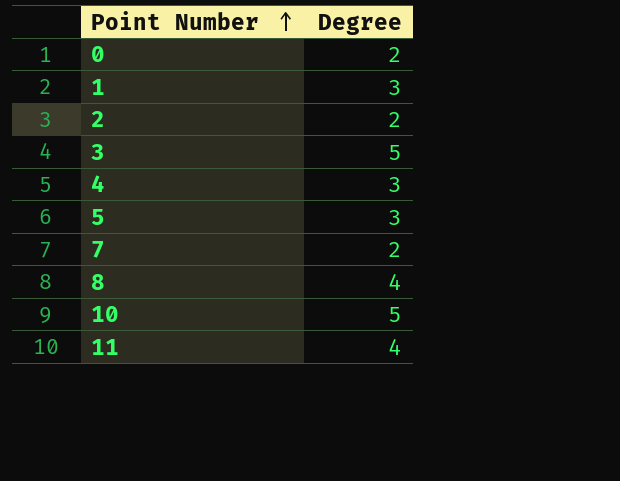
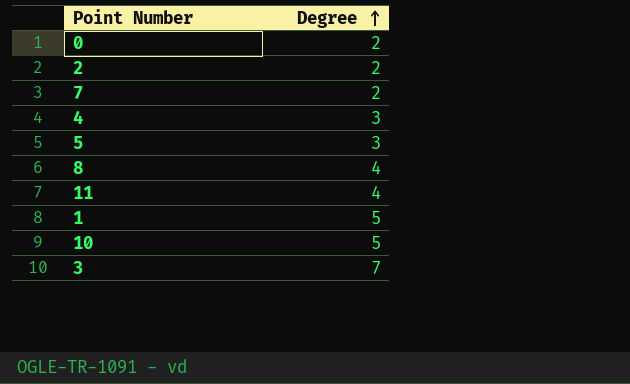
row order: Point Number ascending -> Degree ascending
1 | Degree: 3 -> 5
3 | Degree: 5 -> 7

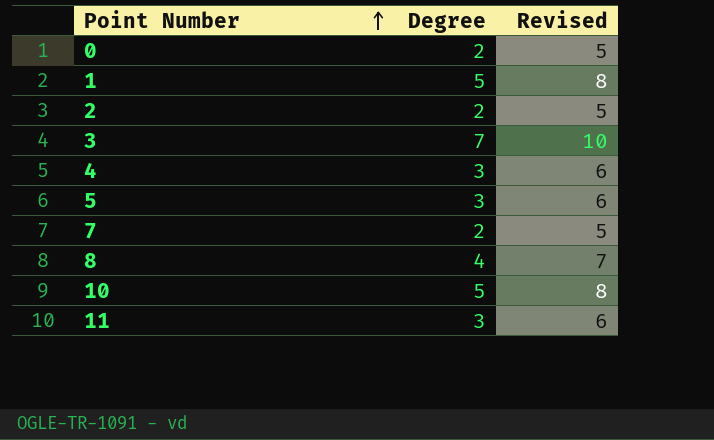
row order: Degree ascending -> Point Number ascending
column Revised | formula: none -> [Degree] + 3
11 | Degree: 4 -> 3

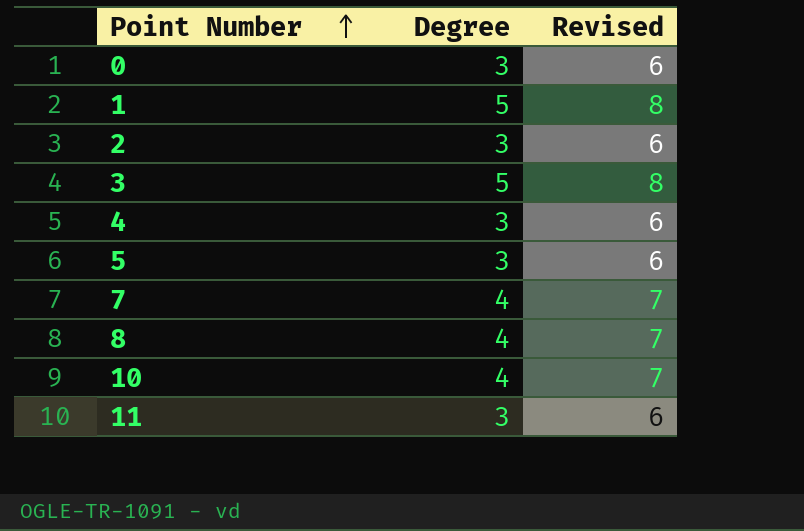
0 | Degree: 2 -> 3
0 | Revised: 5 -> 6
2 | Degree: 2 -> 3
2 | Revised: 5 -> 6
3 | Degree: 7 -> 5
3 | Revised: 10 -> 8
7 | Degree: 2 -> 4
7 | Revised: 5 -> 7
10 | Degree: 5 -> 4
10 | Revised: 8 -> 7

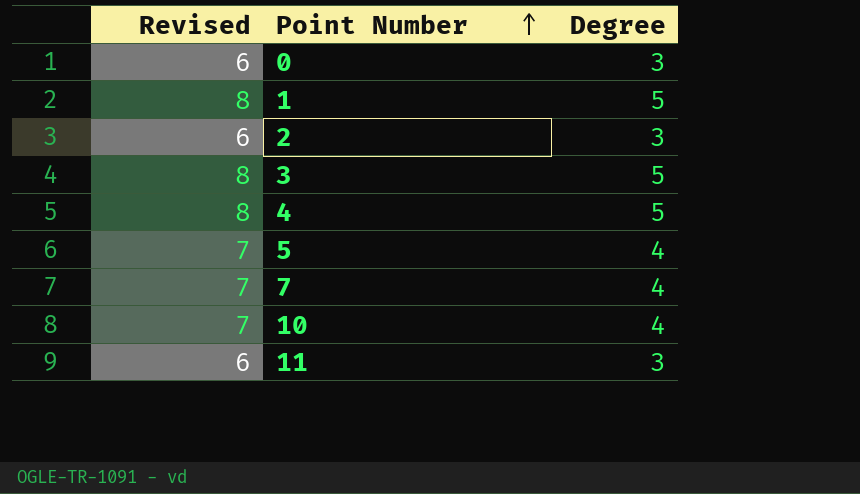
column Revised | position: 3 -> 1
row 8: 4 | 7 -> none
4 | Revised: 6 -> 8
4 | Degree: 3 -> 5
5 | Revised: 6 -> 7
5 | Degree: 3 -> 4

